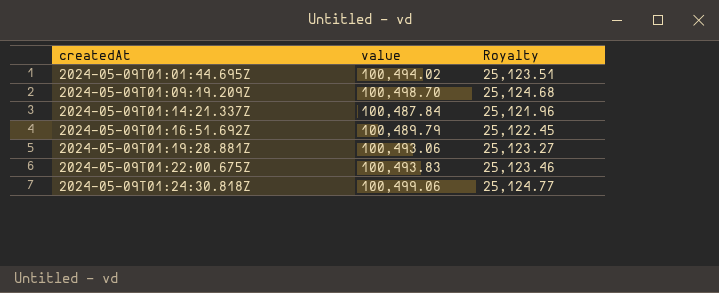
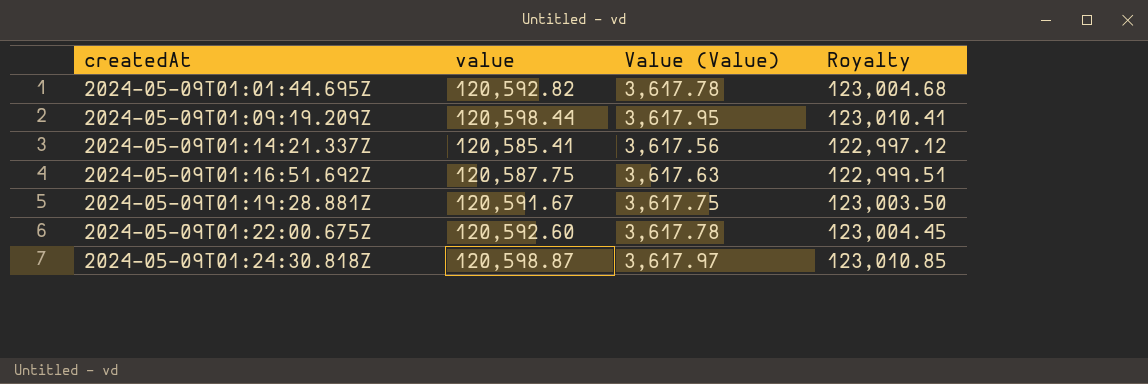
column Value (Value) | formula: none -> [value] * 0.03
column Royalty | formula: [value] * 0.25 -> [value] * 1.02
2024-05-09T01:01:44.695Z | value: 100,494.02 -> 120,592.82
2024-05-09T01:09:19.209Z | value: 100,498.70 -> 120,598.44
2024-05-09T01:14:21.337Z | value: 100,487.84 -> 120,585.41
2024-05-09T01:16:51.692Z | value: 100,489.79 -> 120,587.75
2024-05-09T01:19:28.881Z | value: 100,493.06 -> 120,591.67
2024-05-09T01:22:00.675Z | value: 100,493.83 -> 120,592.60
2024-05-09T01:24:30.818Z | value: 100,499.06 -> 120,598.87

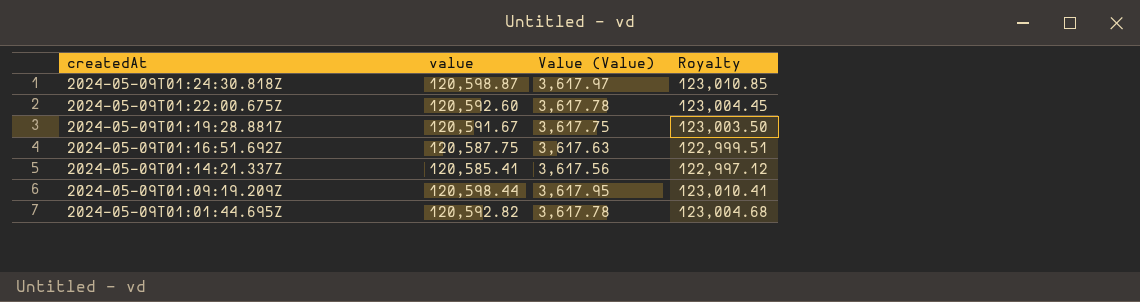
row order: createdAt ascending -> createdAt descending

